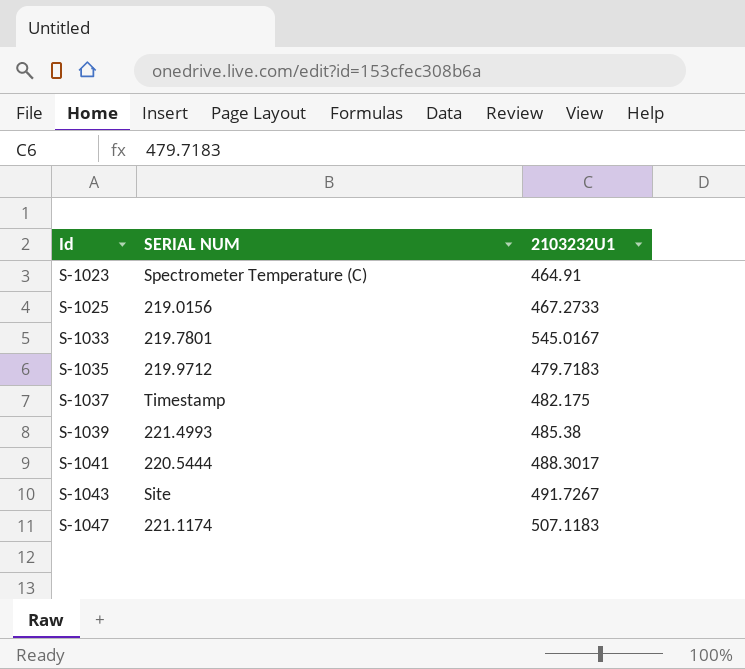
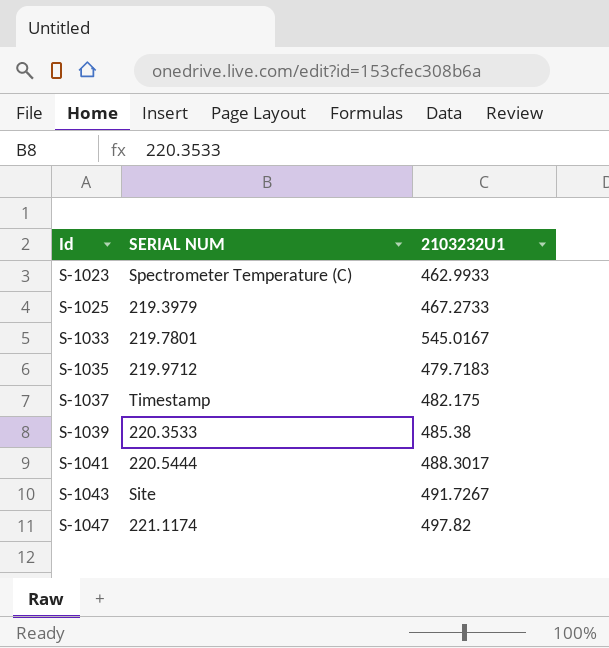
S-1023 | 2103232U1: 464.91 -> 462.9933
S-1025 | SERIAL NUM: 219.0156 -> 219.3979
S-1039 | SERIAL NUM: 221.4993 -> 220.3533
S-1047 | 2103232U1: 507.1183 -> 497.82

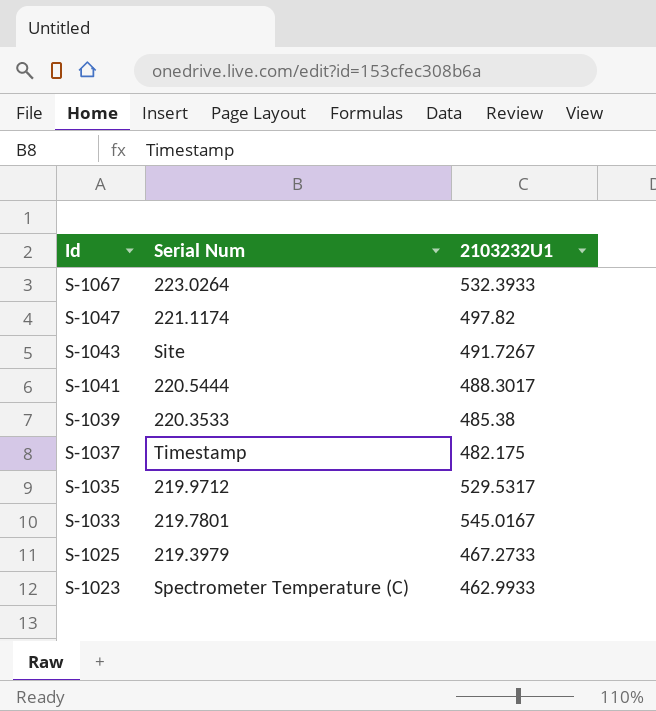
row order: Id ascending -> Id descending
column name: SERIAL NUM -> Serial Num
row S-1067: none -> 223.0264 | 532.3933
S-1035 | 2103232U1: 479.7183 -> 529.5317

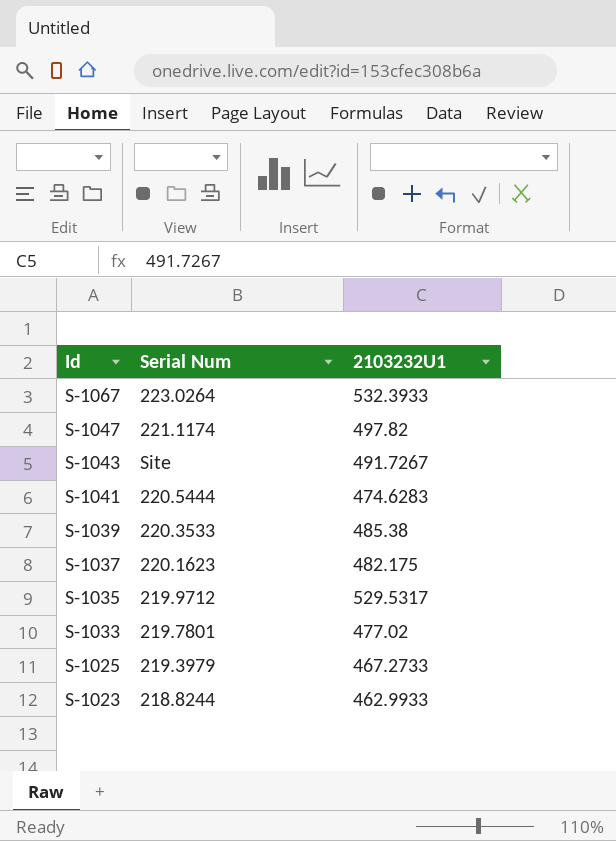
S-1041 | 2103232U1: 488.3017 -> 474.6283
S-1037 | Serial Num: Timestamp -> 220.1623
S-1033 | 2103232U1: 545.0167 -> 477.02
S-1023 | Serial Num: Spectrometer Temperature (C) -> 218.8244

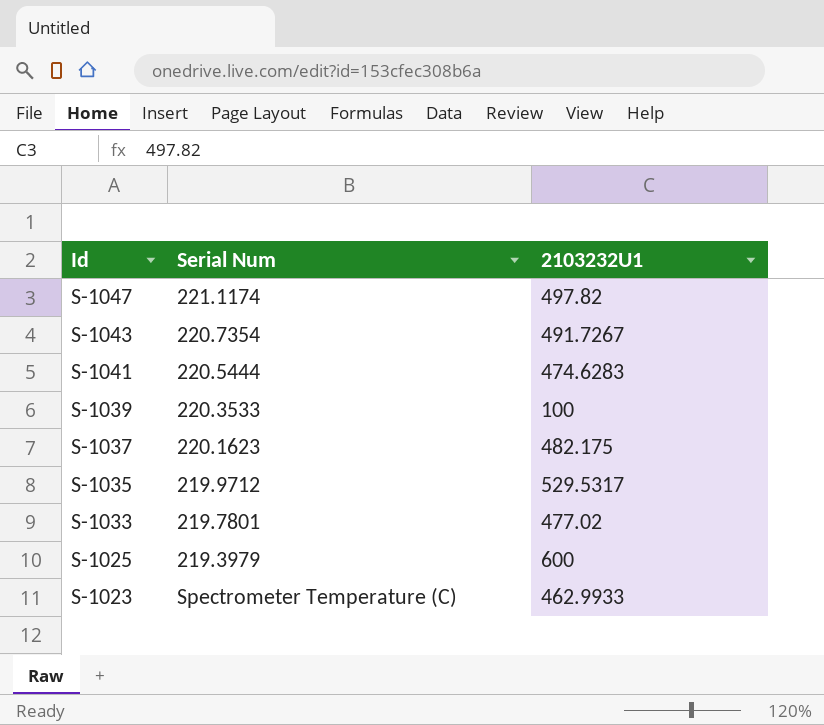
row S-1067: 223.0264 | 532.3933 -> none
S-1043 | Serial Num: Site -> 220.7354
S-1039 | 2103232U1: 485.38 -> 100
S-1025 | 2103232U1: 467.2733 -> 600
S-1023 | Serial Num: 218.8244 -> Spectrometer Temperature (C)

